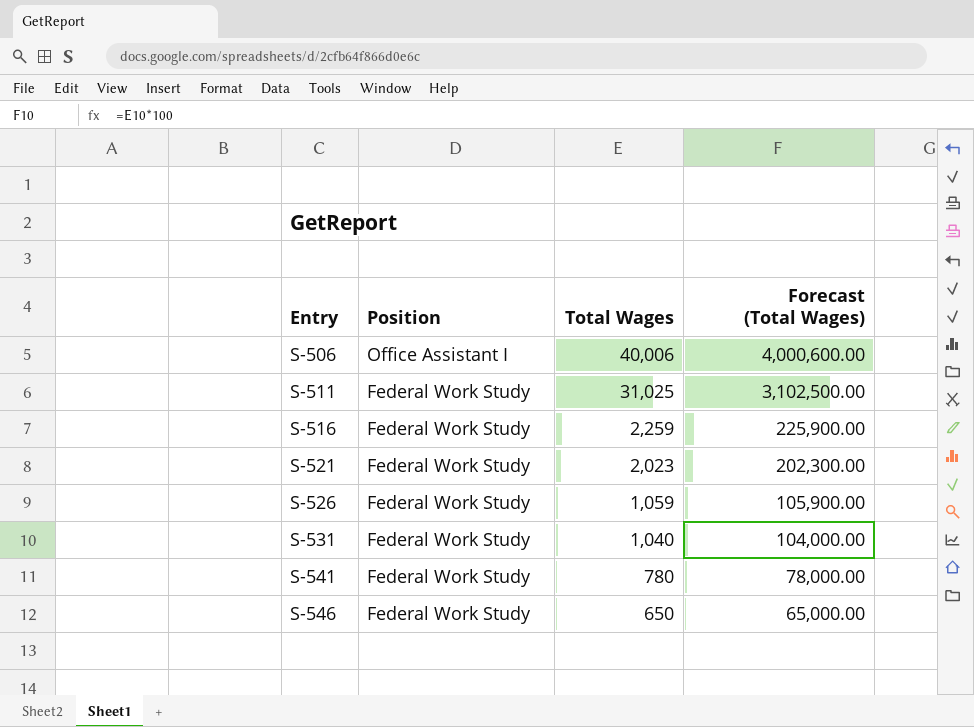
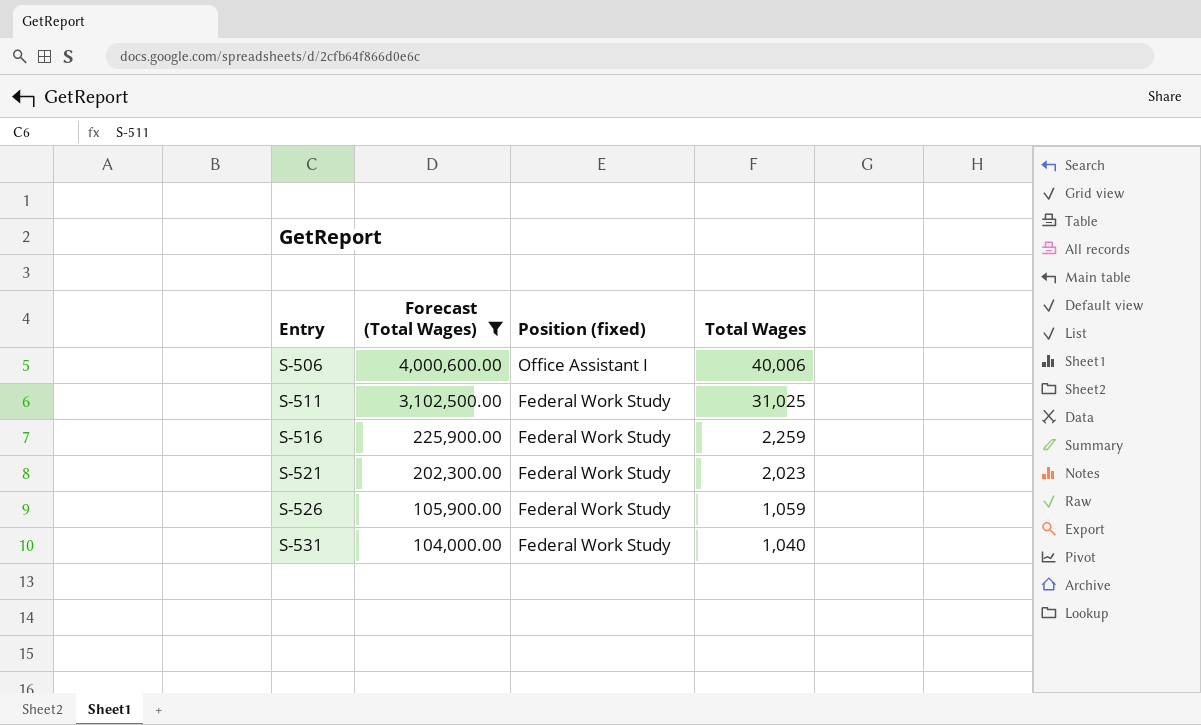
filter: none -> Forecast (Total Wages) >= 104,000.00
column Forecast (Total Wages) | position: 4 -> 2
column name: Position -> Position (fixed)

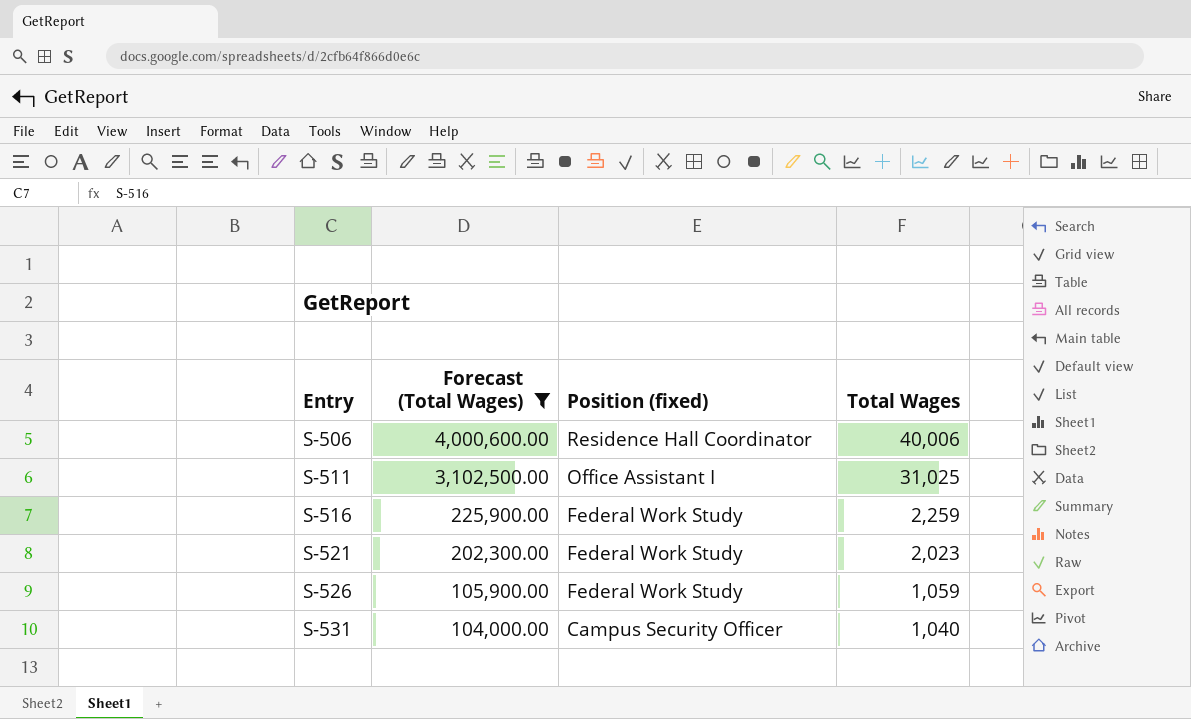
S-506 | Position (fixed): Office Assistant I -> Residence Hall Coordinator
S-511 | Position (fixed): Federal Work Study -> Office Assistant I
S-531 | Position (fixed): Federal Work Study -> Campus Security Officer

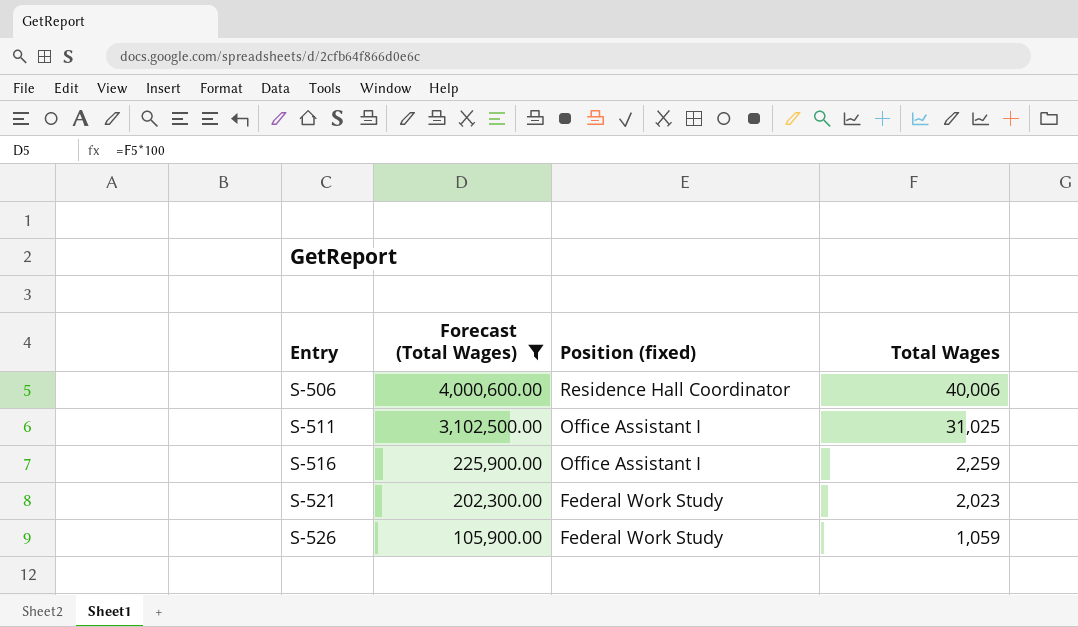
row S-531: 104,000.00 | Campus Security Officer | 1,040 -> none
S-516 | Position (fixed): Federal Work Study -> Office Assistant I

